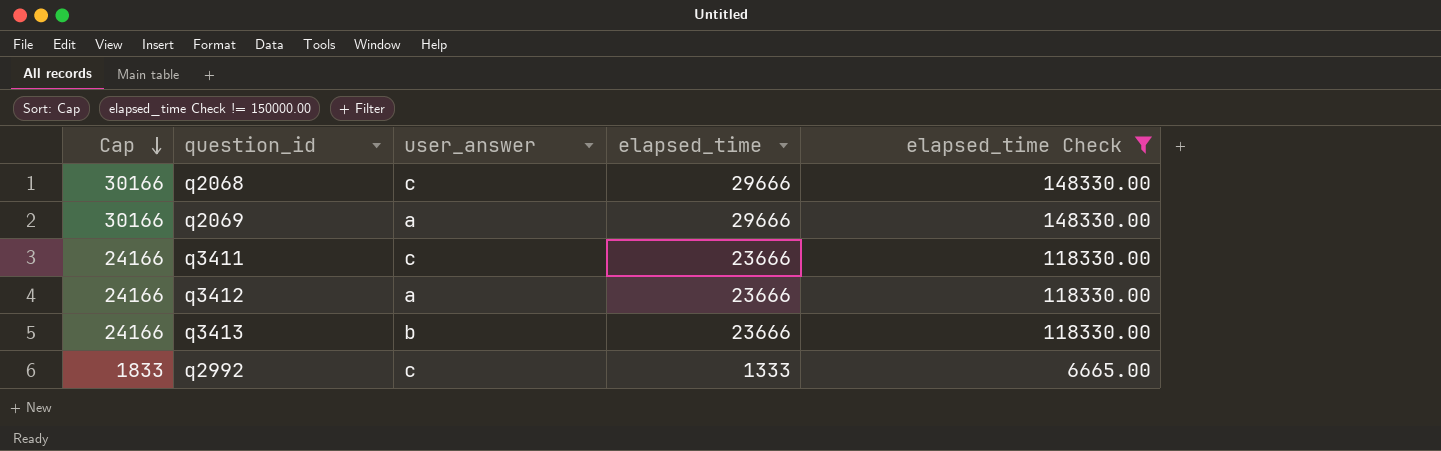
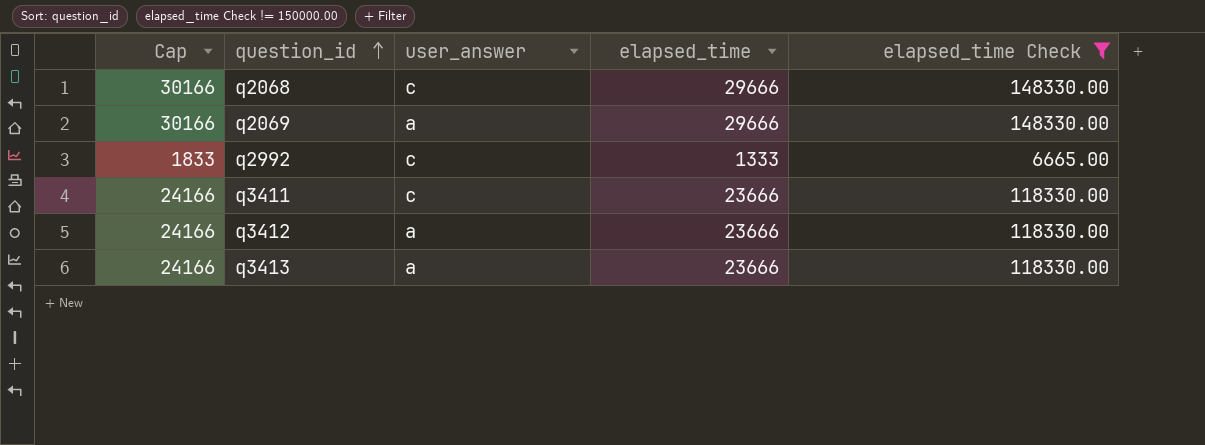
row order: Cap descending -> question_id ascending
q3413 | user_answer: b -> a

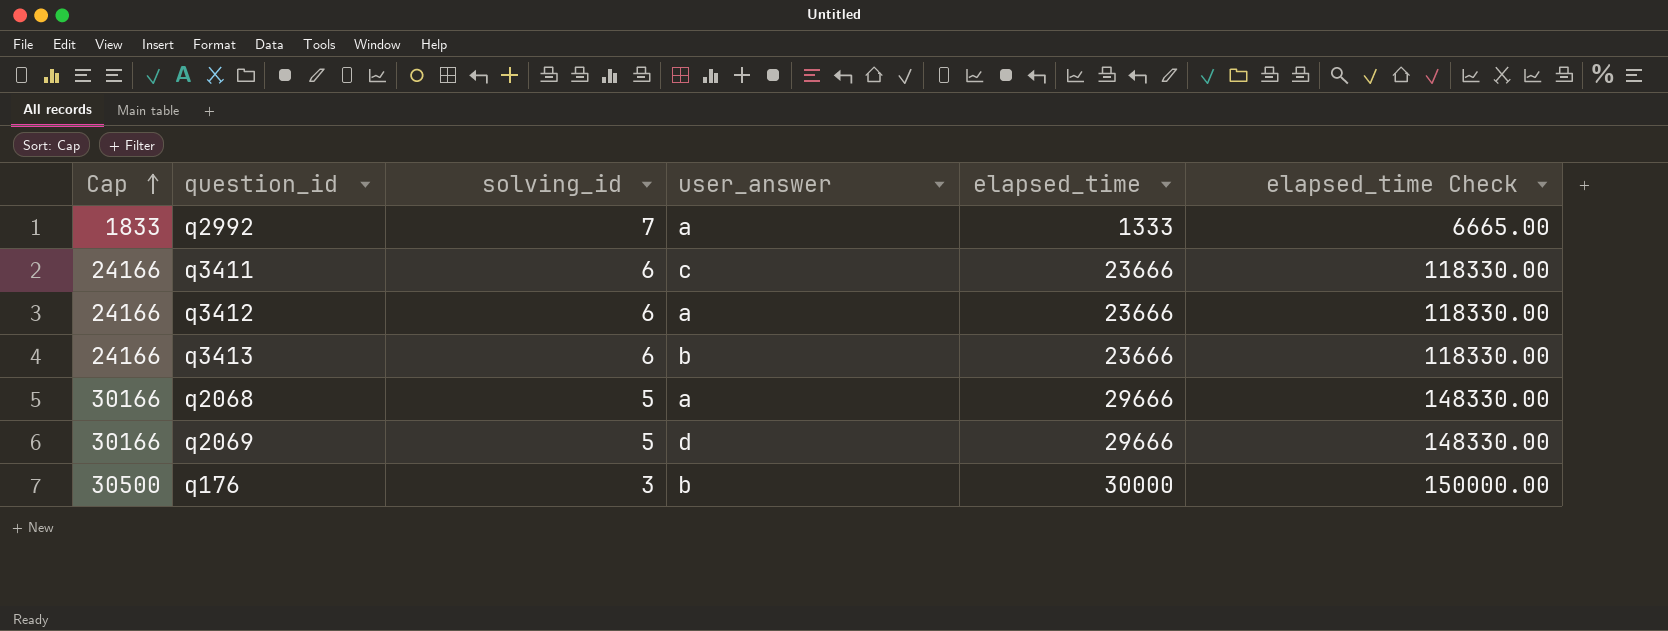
filter: elapsed_time Check != 150000.00 -> none
row order: question_id ascending -> Cap ascending
column solving_id | position: none -> 3
q2992 | user_answer: c -> a
q3413 | user_answer: a -> b
q2068 | user_answer: c -> a
q2069 | user_answer: a -> d

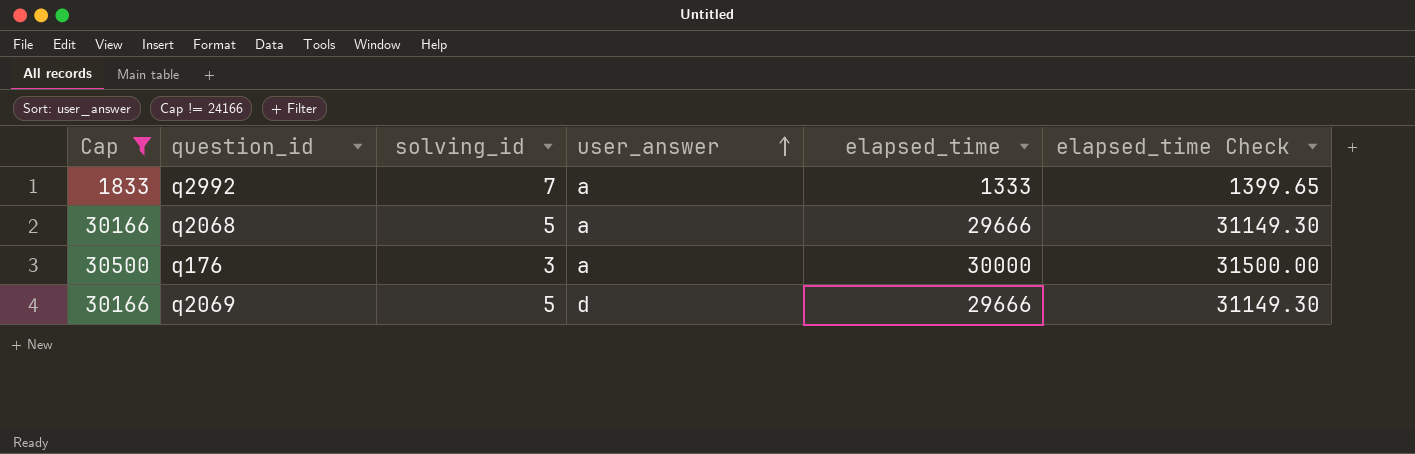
filter: none -> Cap != 24166
row order: Cap ascending -> user_answer ascending
column elapsed_time Check | formula: [elapsed_time] * 5 -> [elapsed_time] * 1.05
q176 | user_answer: b -> a

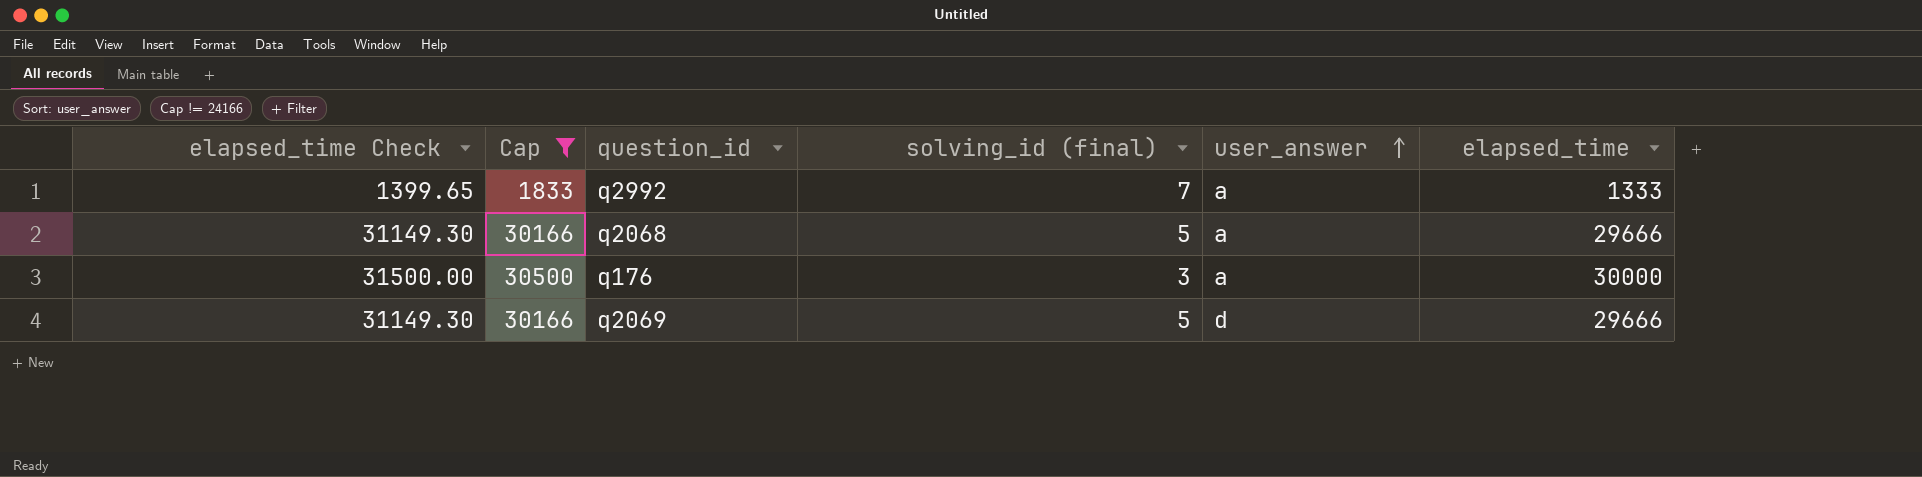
column elapsed_time Check | position: 6 -> 1
column name: solving_id -> solving_id (final)

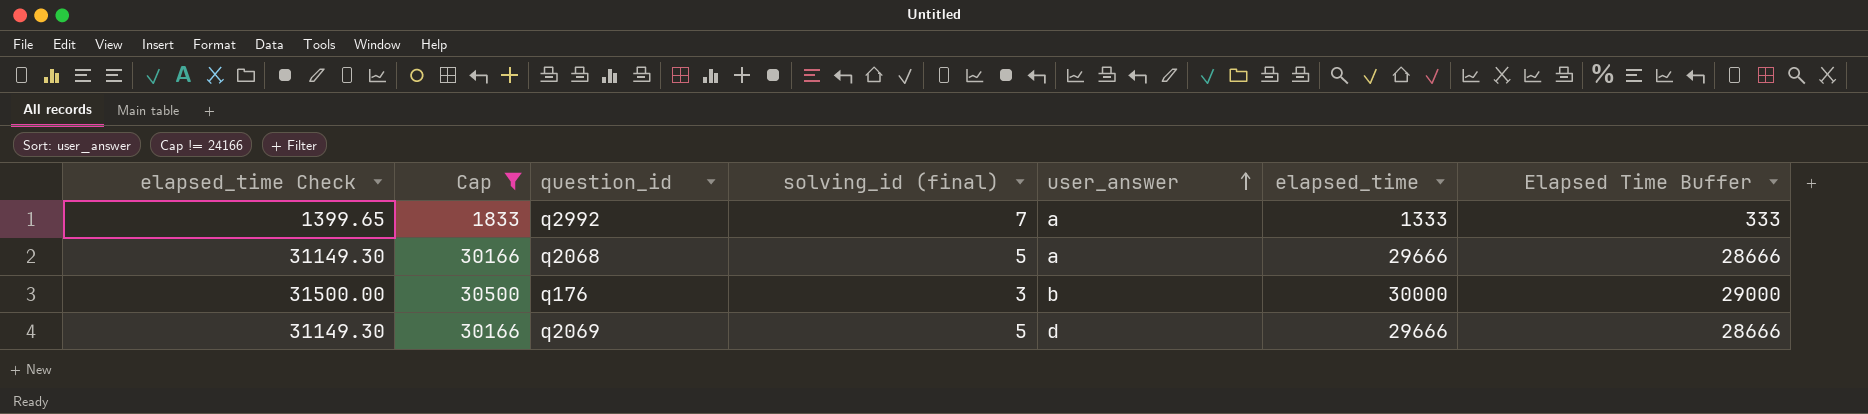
column Elapsed Time Buffer | formula: none -> [elapsed_time] - 1000
q176 | user_answer: a -> b

